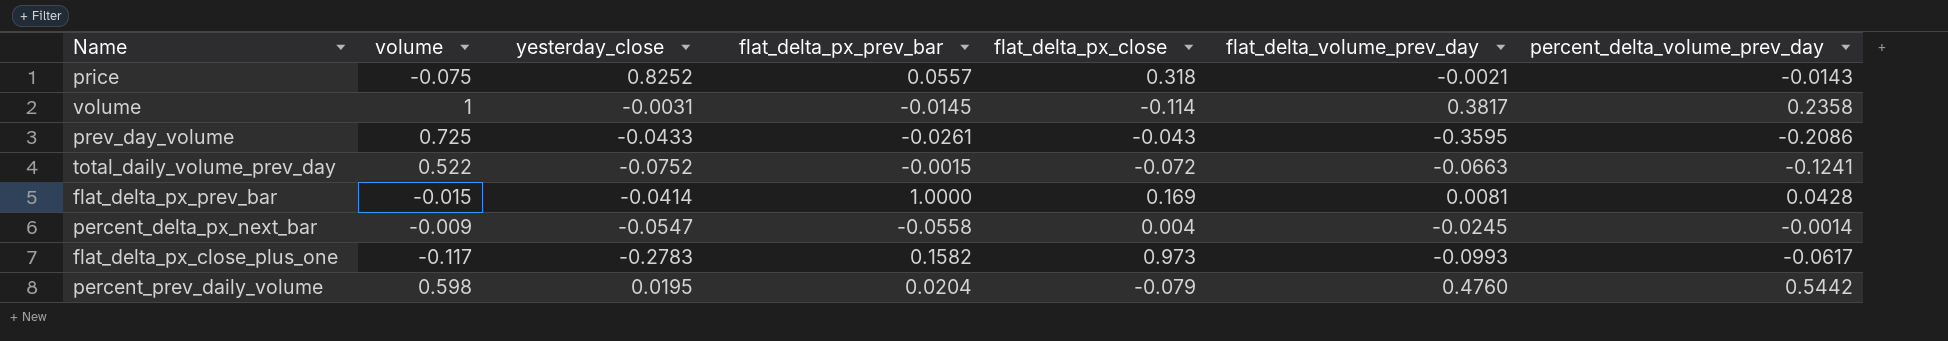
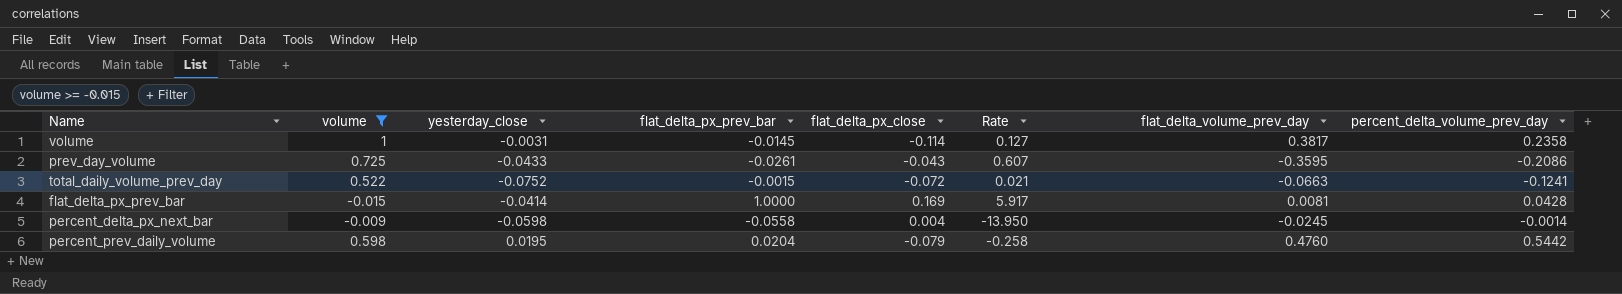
filter: none -> volume >= -0.015
column Rate | formula: none -> [flat_delta_px_prev_bar] / [flat_delta_px_close]
percent_delta_px_next_bar | yesterday_close: -0.0547 -> -0.0598

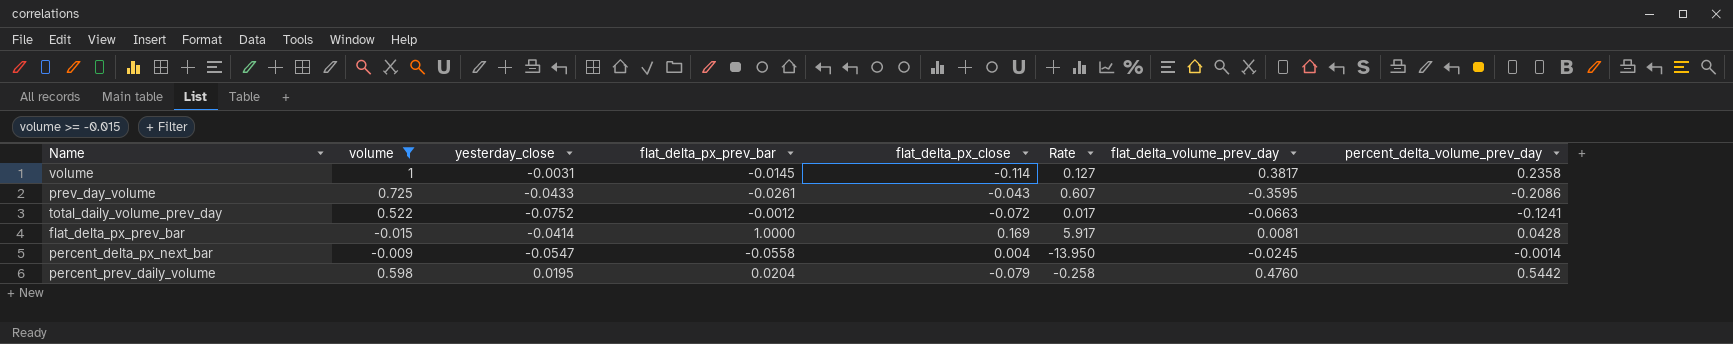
total_daily_volume_prev_day | flat_delta_px_prev_bar: -0.0015 -> -0.0012
total_daily_volume_prev_day | Rate: 0.021 -> 0.017
percent_delta_px_next_bar | yesterday_close: -0.0598 -> -0.0547

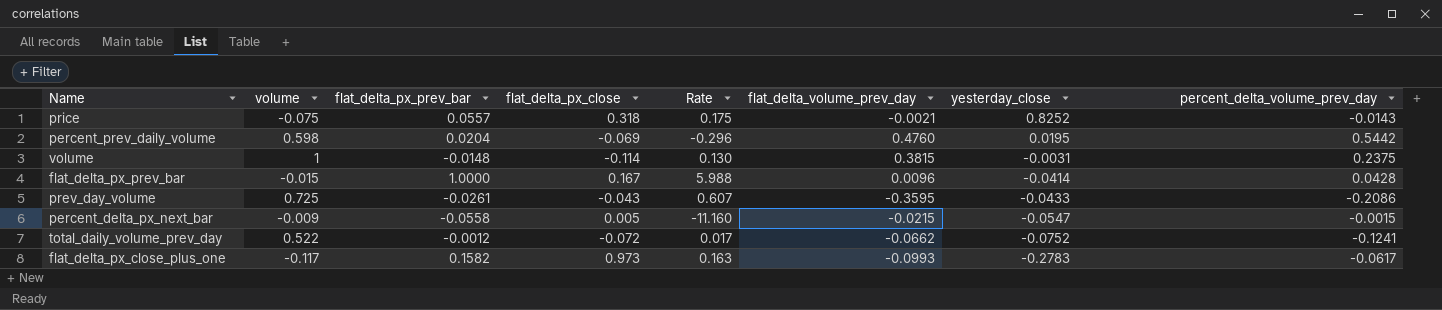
filter: volume >= -0.015 -> none
row order: none -> yesterday_close descending
column yesterday_close | position: 3 -> 7
percent_prev_daily_volume | flat_delta_px_close: -0.079 -> -0.069
percent_prev_daily_volume | Rate: -0.258 -> -0.296
volume | flat_delta_px_prev_bar: -0.0145 -> -0.0148
volume | Rate: 0.127 -> 0.130
volume | flat_delta_volume_prev_day: 0.3817 -> 0.3815
volume | percent_delta_volume_prev_day: 0.2358 -> 0.2375
flat_delta_px_prev_bar | flat_delta_px_close: 0.169 -> 0.167
flat_delta_px_prev_bar | Rate: 5.917 -> 5.988
flat_delta_px_prev_bar | flat_delta_volume_prev_day: 0.0081 -> 0.0096
percent_delta_px_next_bar | flat_delta_px_close: 0.004 -> 0.005
percent_delta_px_next_bar | Rate: -13.950 -> -11.160
percent_delta_px_next_bar | flat_delta_volume_prev_day: -0.0245 -> -0.0215
percent_delta_px_next_bar | percent_delta_volume_prev_day: -0.0014 -> -0.0015
total_daily_volume_prev_day | flat_delta_volume_prev_day: -0.0663 -> -0.0662

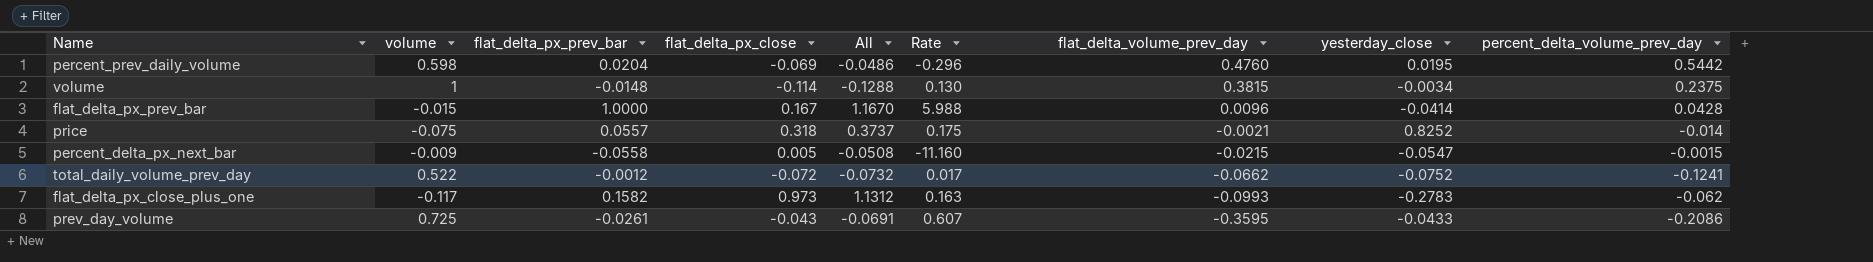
row order: yesterday_close descending -> flat_delta_volume_prev_day descending
column All | formula: none -> [flat_delta_px_prev_bar] + [flat_delta_px_close]
volume | yesterday_close: -0.0031 -> -0.0034
price | percent_delta_volume_prev_day: -0.0143 -> -0.014
flat_delta_px_close_plus_one | percent_delta_volume_prev_day: -0.0617 -> -0.062

